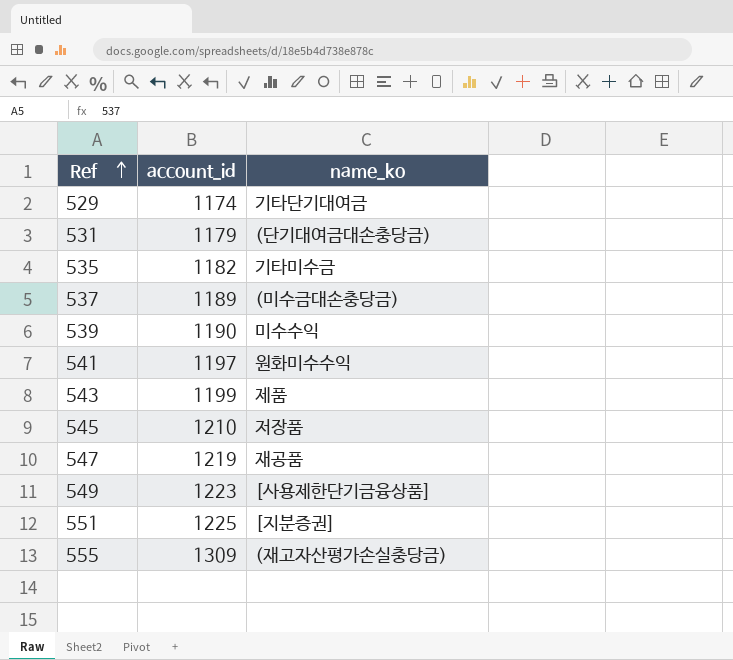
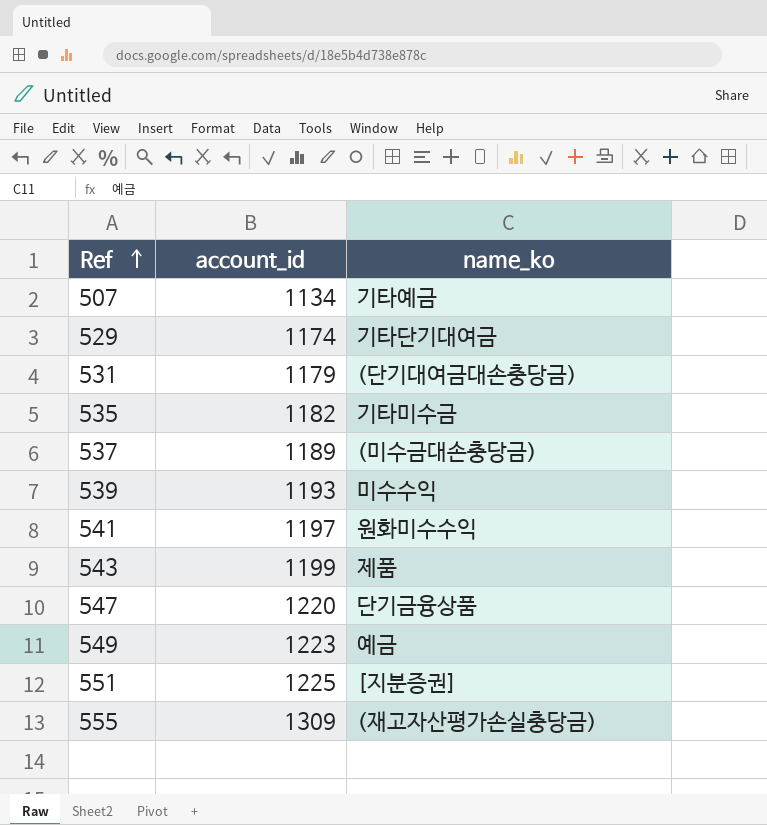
row 545: 1210 | 저장품 -> none
row 507: none -> 1134 | 기타예금
539 | account_id: 1190 -> 1193
547 | account_id: 1219 -> 1220
547 | name_ko: 재공품 -> 단기금융상품
549 | name_ko: [사용제한단기금융상품] -> 예금

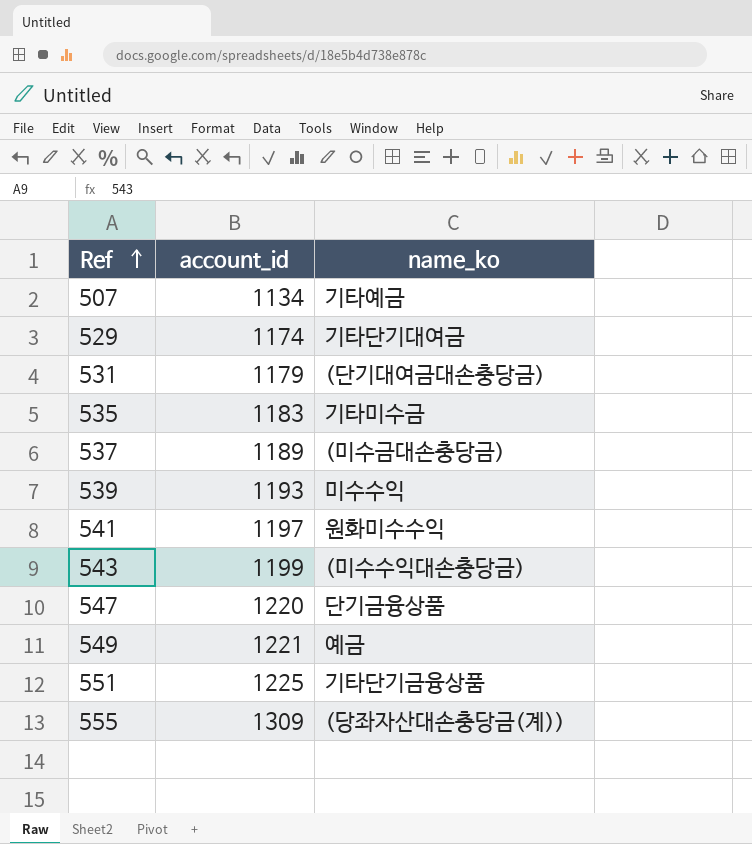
535 | account_id: 1182 -> 1183
543 | name_ko: 제품 -> (미수수익대손충당금)
549 | account_id: 1223 -> 1221
551 | name_ko: [지분증권] -> 기타단기금융상품
555 | name_ko: (재고자산평가손실충당금) -> (당좌자산대손충당금(계))

